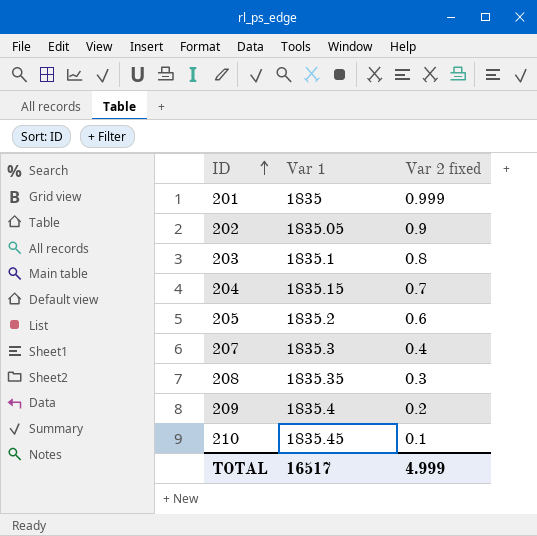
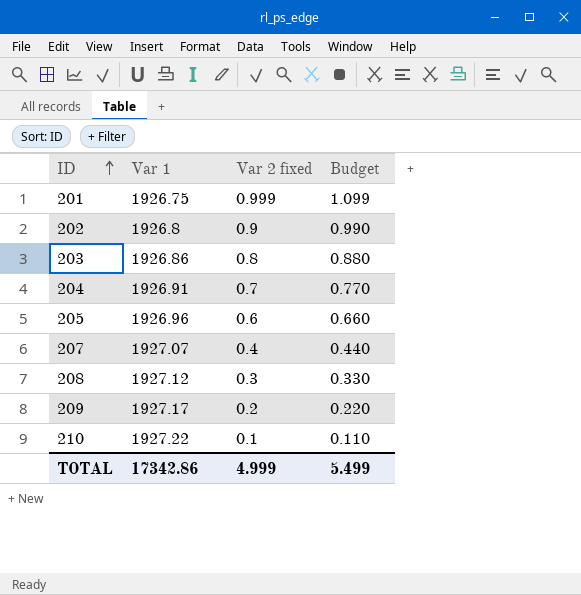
column Budget | formula: none -> [Var 2 fixed] * 1.1
201 | Var 1: 1835 -> 1926.75
202 | Var 1: 1835.05 -> 1926.8
203 | Var 1: 1835.1 -> 1926.86
204 | Var 1: 1835.15 -> 1926.91
205 | Var 1: 1835.2 -> 1926.96
207 | Var 1: 1835.3 -> 1927.07
208 | Var 1: 1835.35 -> 1927.12
209 | Var 1: 1835.4 -> 1927.17
210 | Var 1: 1835.45 -> 1927.22
TOTAL | Var 1: 16517 -> 17342.86

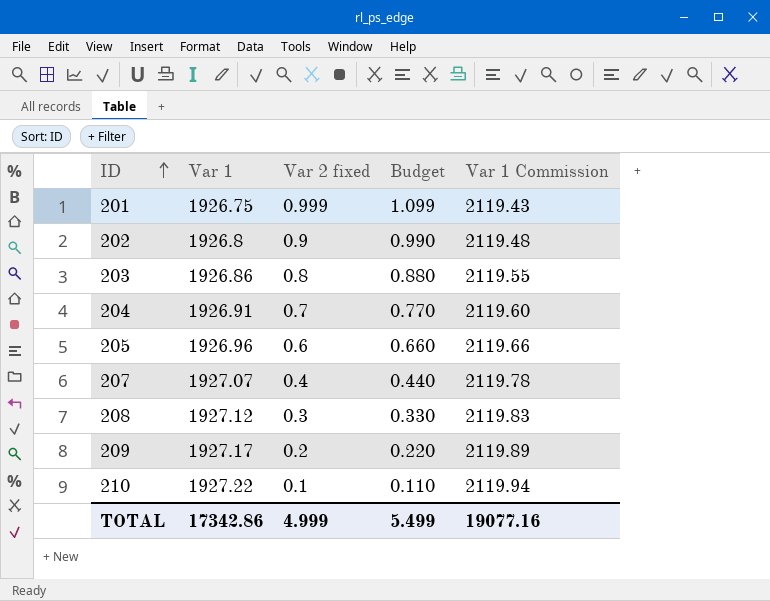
column Var 1 Commission | formula: none -> [Var 1] * 1.1

